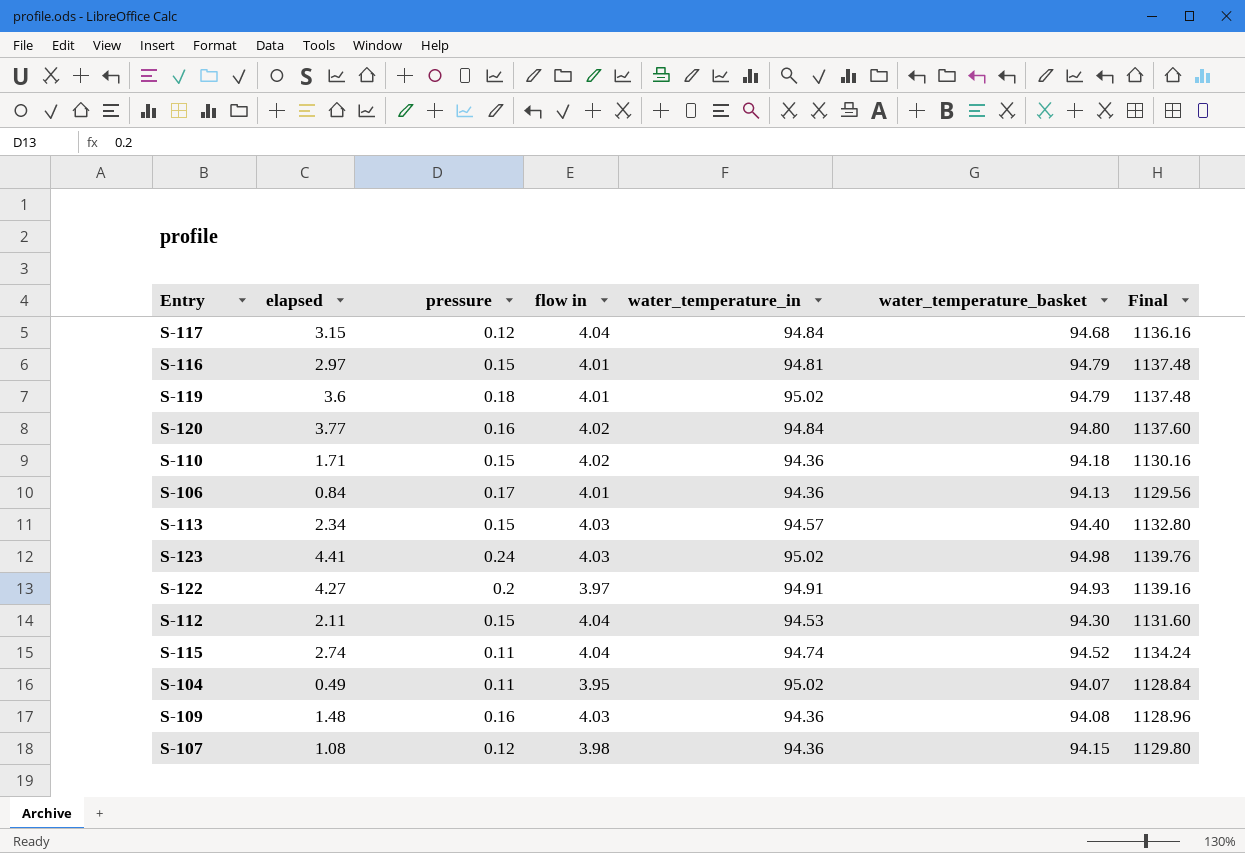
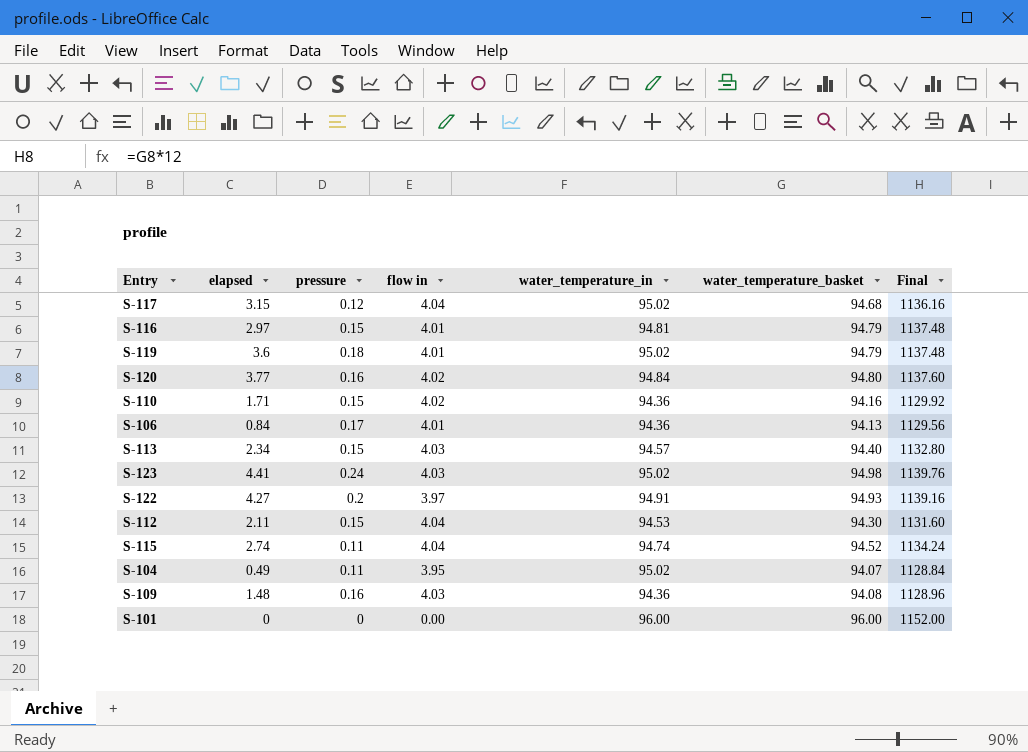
row S-107: 1.08 | 0.12 | 3.98 | 94.36 | 94.15 | 1129.80 -> none
S-117 | water_temperature_in: 94.84 -> 95.02
S-110 | water_temperature_basket: 94.18 -> 94.16
S-110 | Final: 1130.16 -> 1129.92
row S-101: none -> 0 | 0 | 0.00 | 96.00 | 96.00 | 1152.00

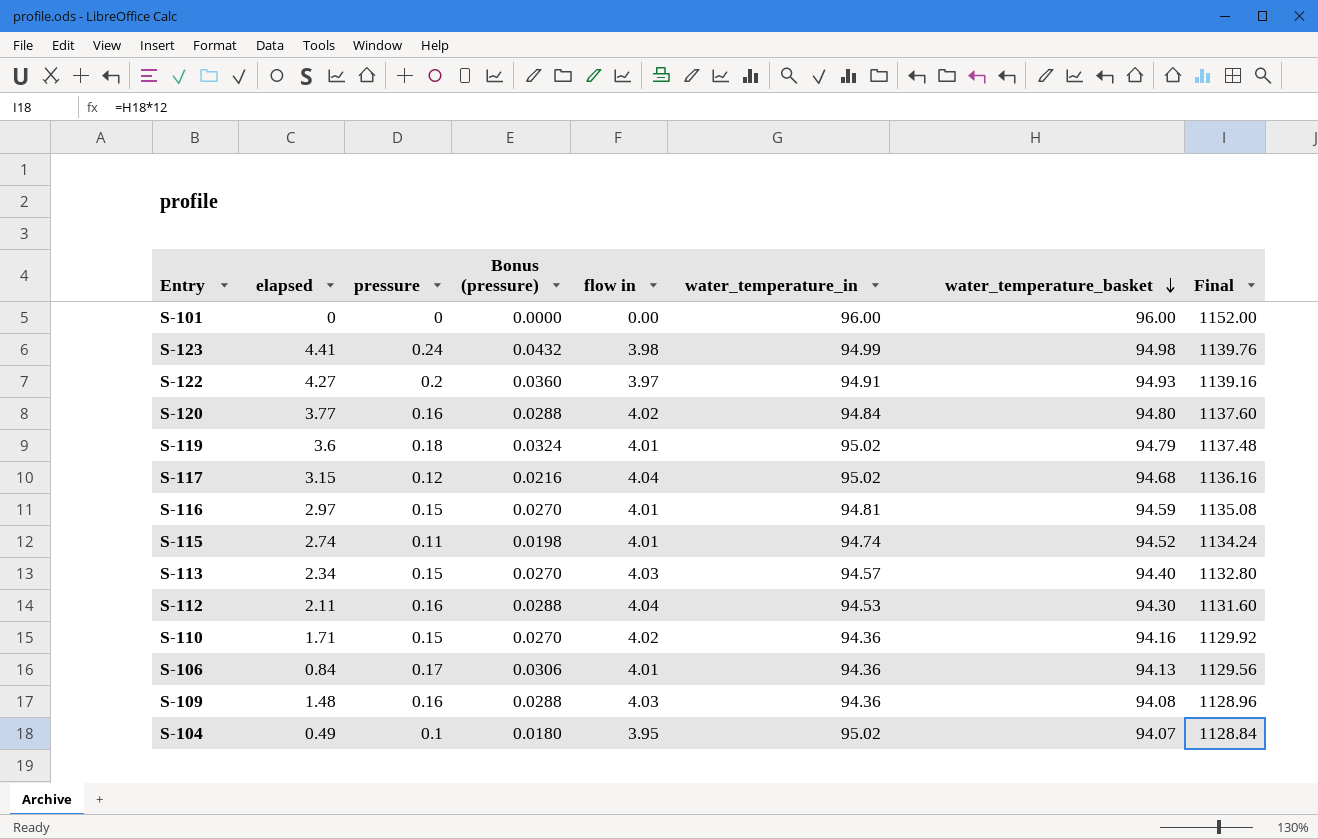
row order: none -> water_temperature_basket descending
column Bonus (pressure) | formula: none -> [pressure] * 0.18
S-123 | flow in: 4.03 -> 3.98
S-123 | water_temperature_in: 95.02 -> 94.99
S-116 | water_temperature_basket: 94.79 -> 94.59
S-116 | Final: 1137.48 -> 1135.08
S-115 | flow in: 4.04 -> 4.01
S-112 | pressure: 0.15 -> 0.16
S-104 | pressure: 0.11 -> 0.1

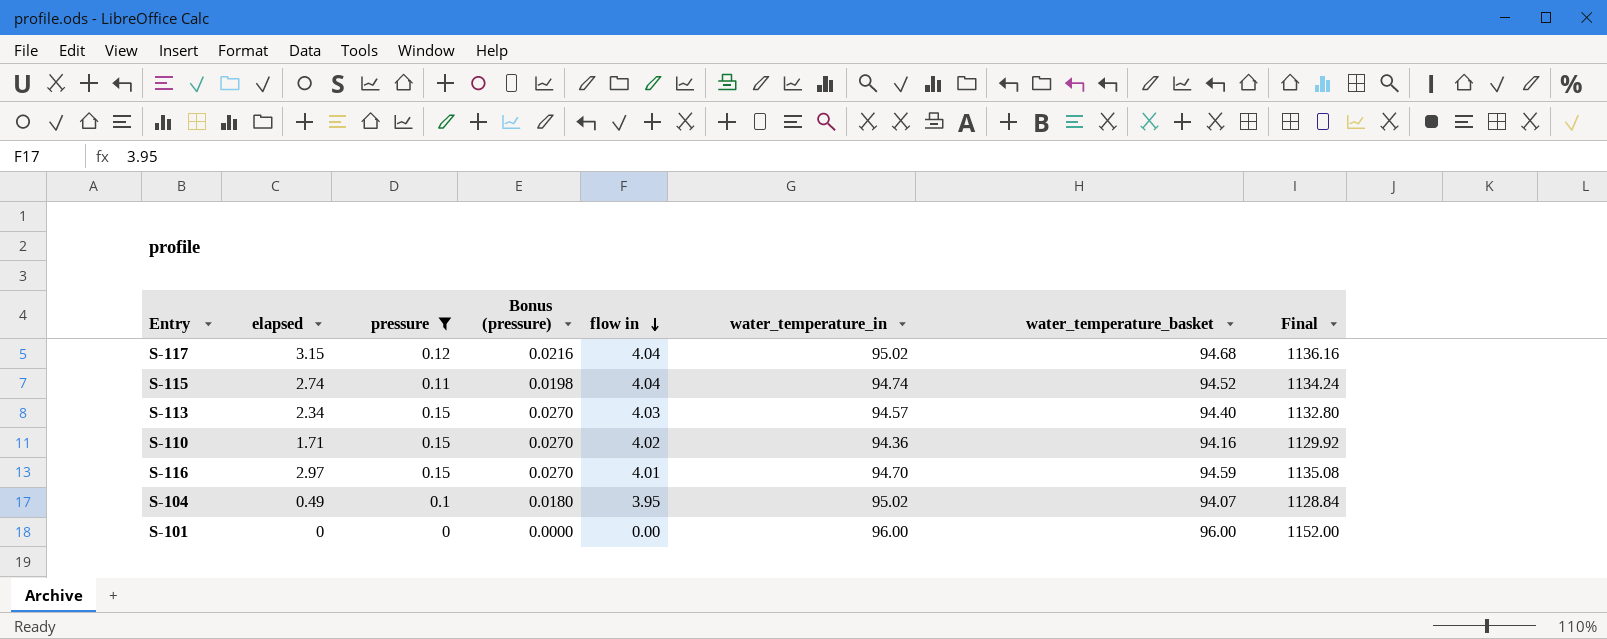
filter: none -> pressure <= 0.15
row order: water_temperature_basket descending -> flow in descending
S-115 | flow in: 4.01 -> 4.04
S-116 | water_temperature_in: 94.81 -> 94.70

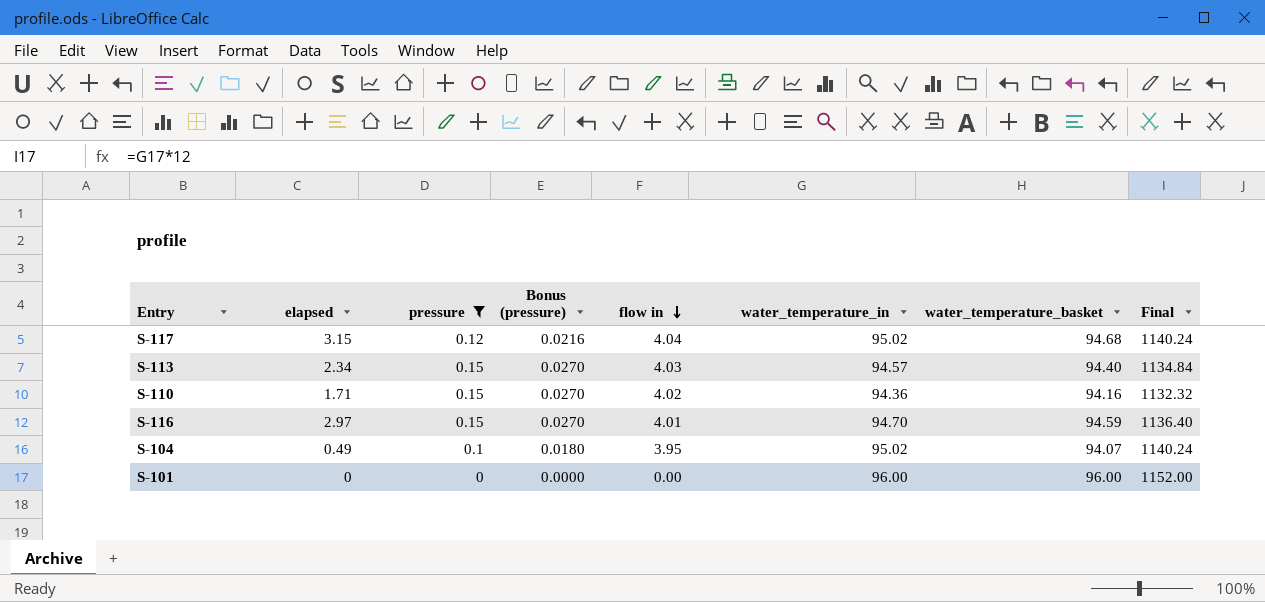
column Final | formula: [water_temperature_basket] * 12 -> [water_temperature_in] * 12
row S-115: 2.74 | 0.11 | 0.0198 | 4.04 | 94.74 | 94.52 | 1134.24 -> none

